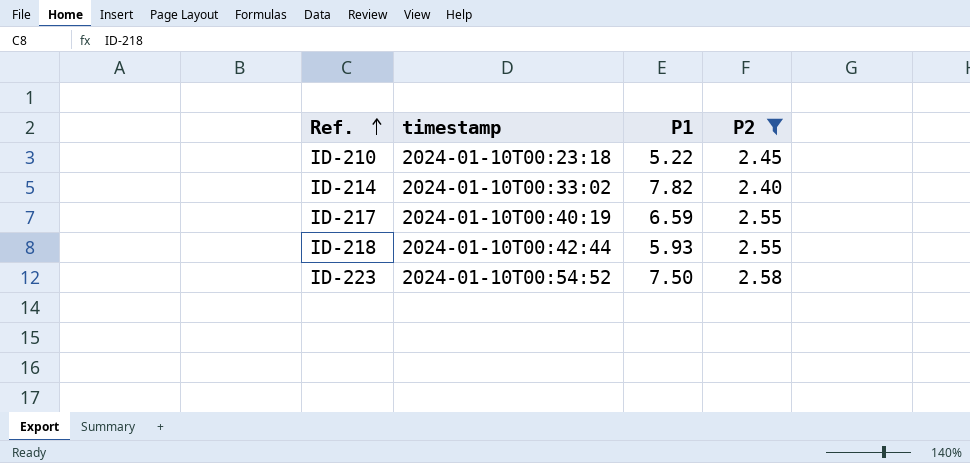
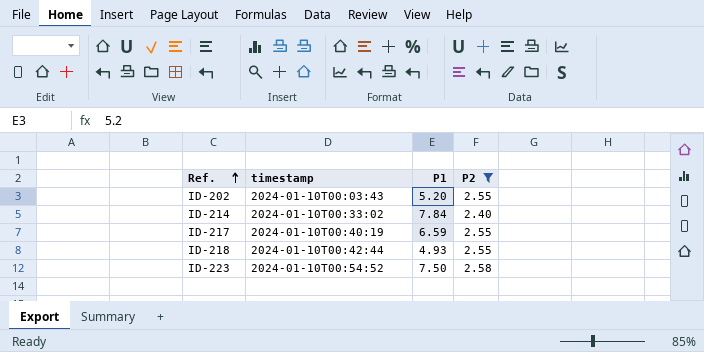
row ID-210: 2024-01-10T00:23:18 | 5.22 | 2.45 -> none
row ID-202: none -> 2024-01-10T00:03:43 | 5.20 | 2.55
ID-214 | P1: 7.82 -> 7.84
ID-218 | P1: 5.93 -> 4.93

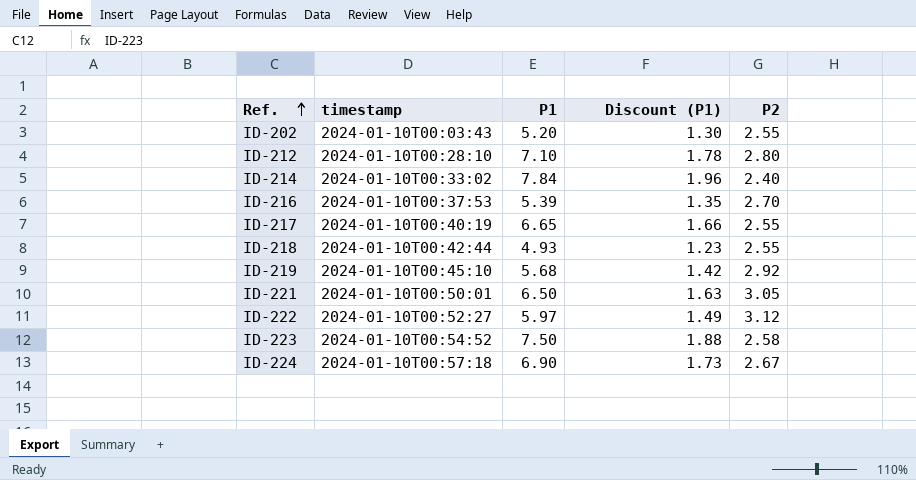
filter: P2 <= 2.58 -> none
column Discount (P1) | formula: none -> [P1] * 0.25
ID-217 | P1: 6.59 -> 6.65

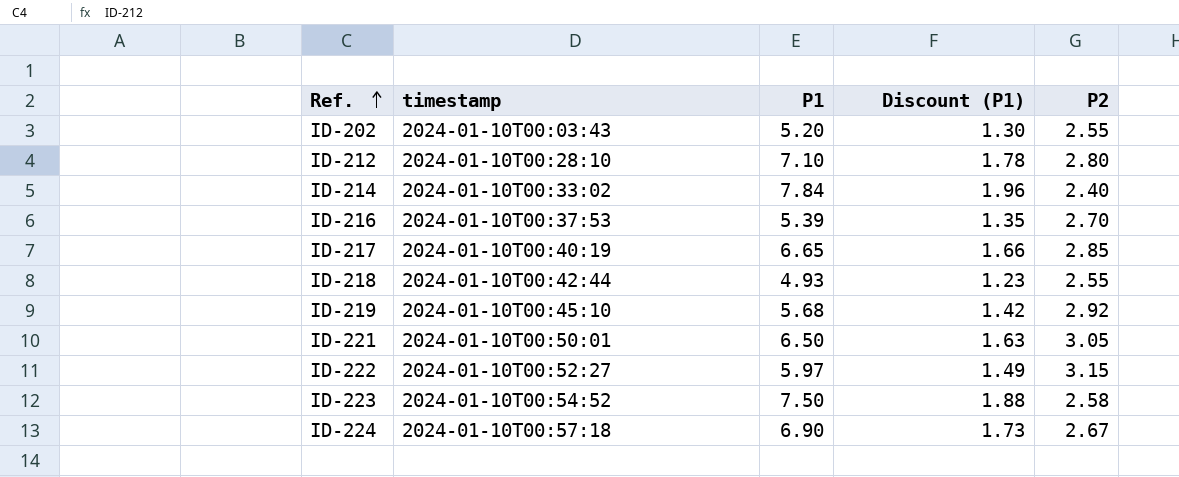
ID-217 | P2: 2.55 -> 2.85
ID-222 | P2: 3.12 -> 3.15

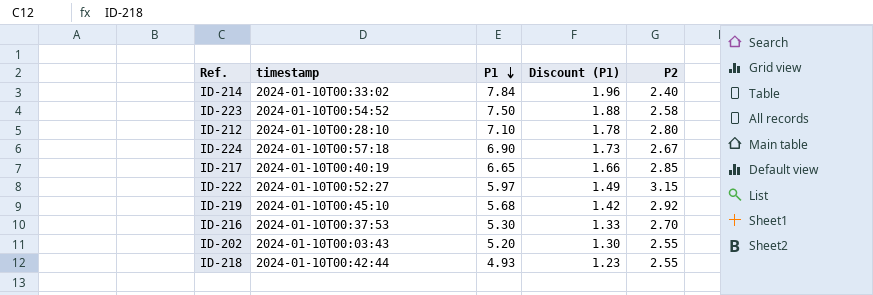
row order: Ref. ascending -> P1 descending
row ID-221: 2024-01-10T00:50:01 | 6.50 | 1.63 | 3.05 -> none
ID-216 | P1: 5.39 -> 5.30
ID-216 | Discount (P1): 1.35 -> 1.33

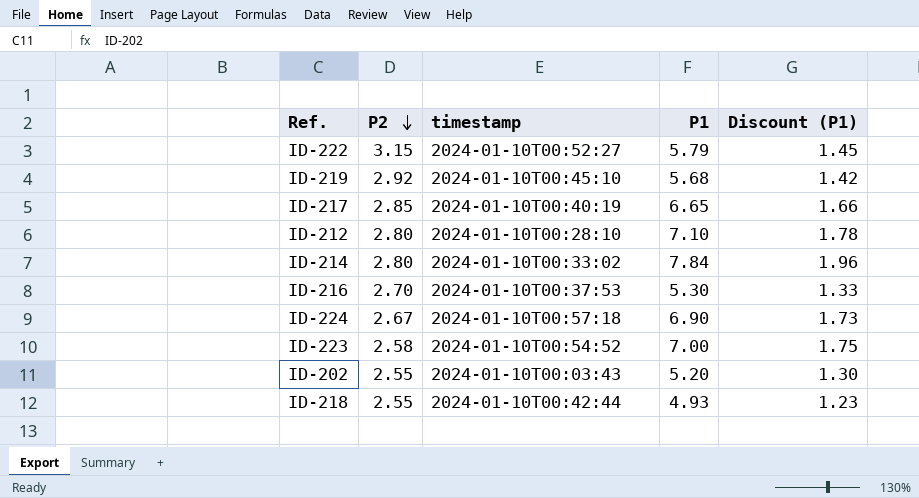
row order: P1 descending -> P2 descending
column P2 | position: 5 -> 2
ID-222 | P1: 5.97 -> 5.79
ID-222 | Discount (P1): 1.49 -> 1.45
ID-214 | P2: 2.40 -> 2.80
ID-223 | P1: 7.50 -> 7.00
ID-223 | Discount (P1): 1.88 -> 1.75

